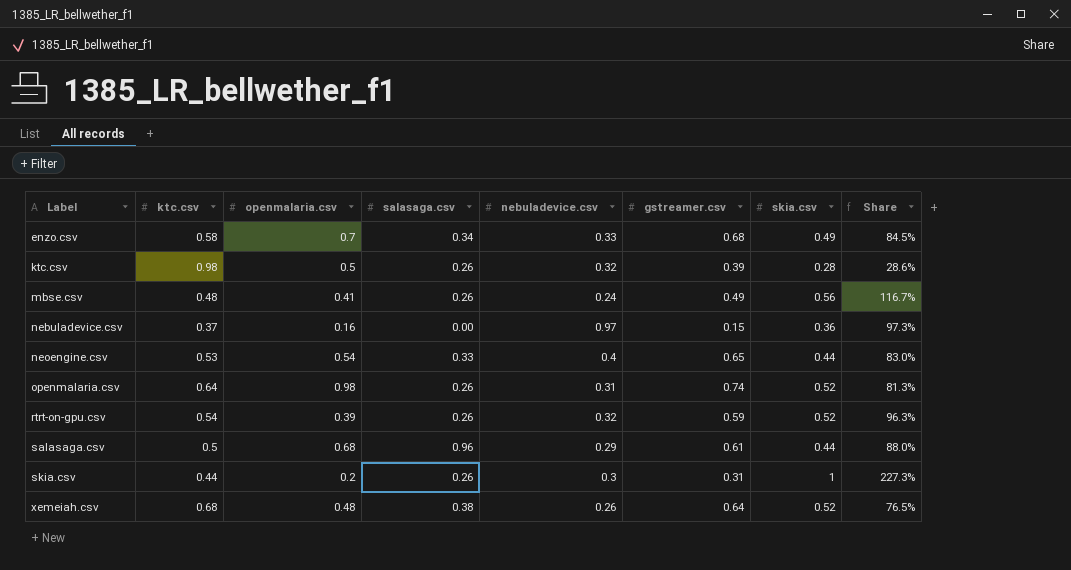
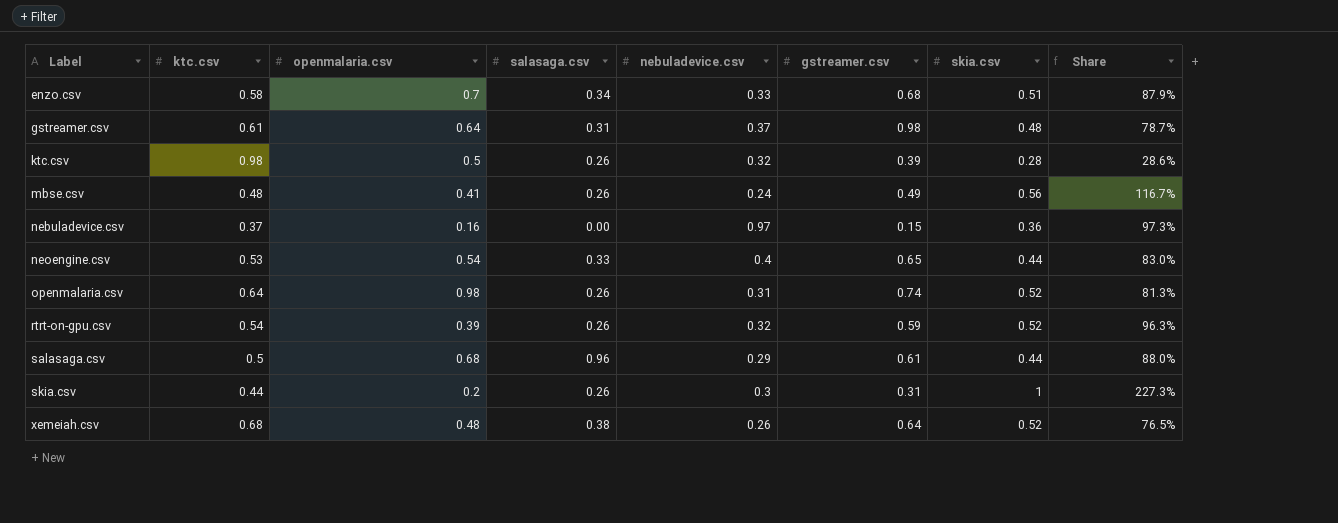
enzo.csv | skia.csv: 0.49 -> 0.51
enzo.csv | Share: 84.5% -> 87.9%
row gstreamer.csv: none -> 0.61 | 0.64 | 0.31 | 0.37 | 0.98 | 0.48 | 78.7%

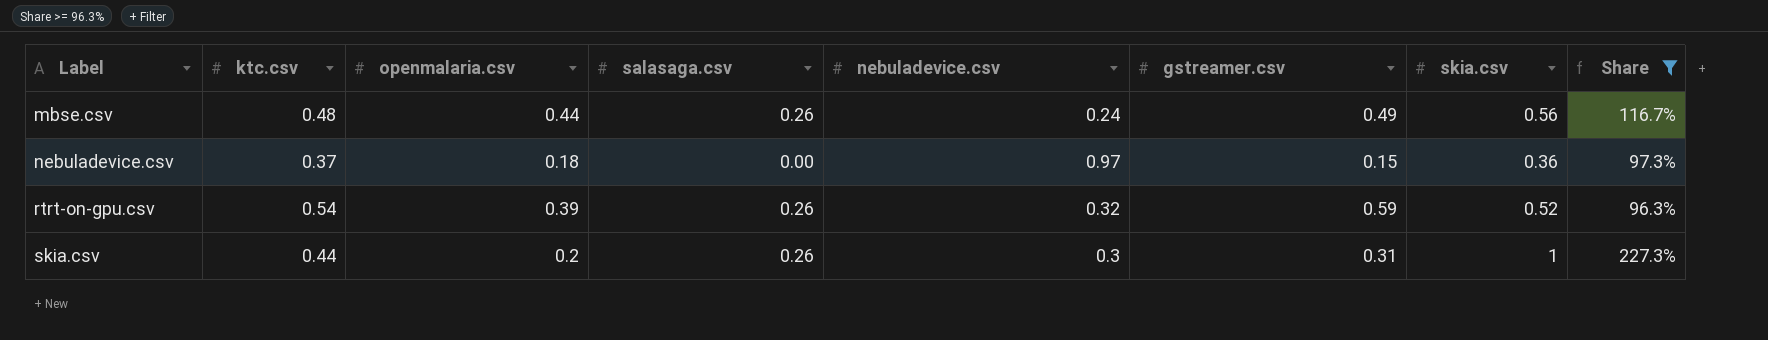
filter: none -> Share >= 96.3%
mbse.csv | openmalaria.csv: 0.41 -> 0.44
nebuladevice.csv | openmalaria.csv: 0.16 -> 0.18

